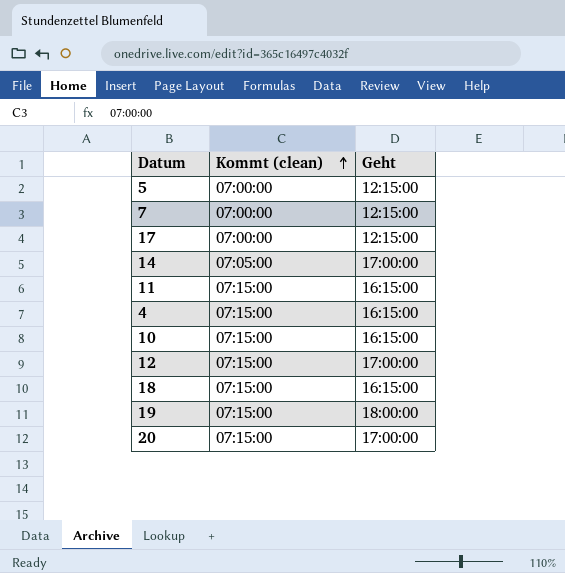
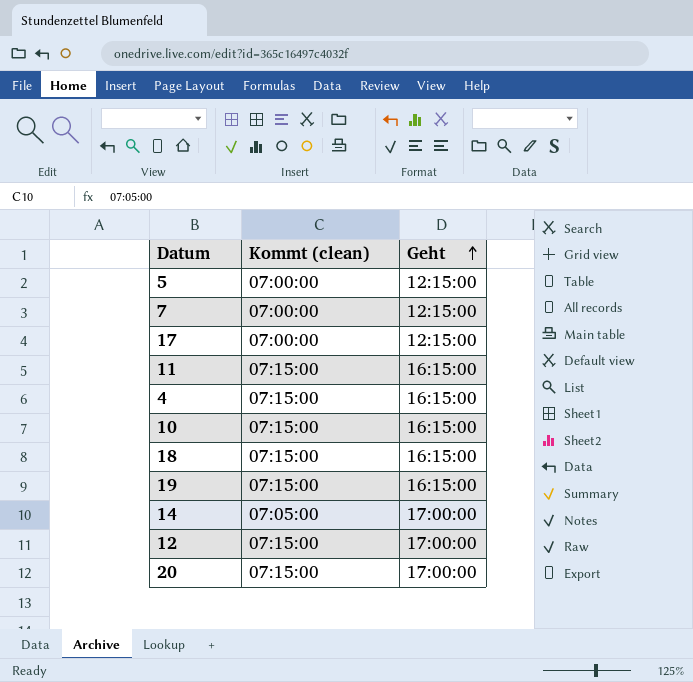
row order: Kommt (clean) ascending -> Geht ascending
19 | Geht: 18:00:00 -> 16:15:00

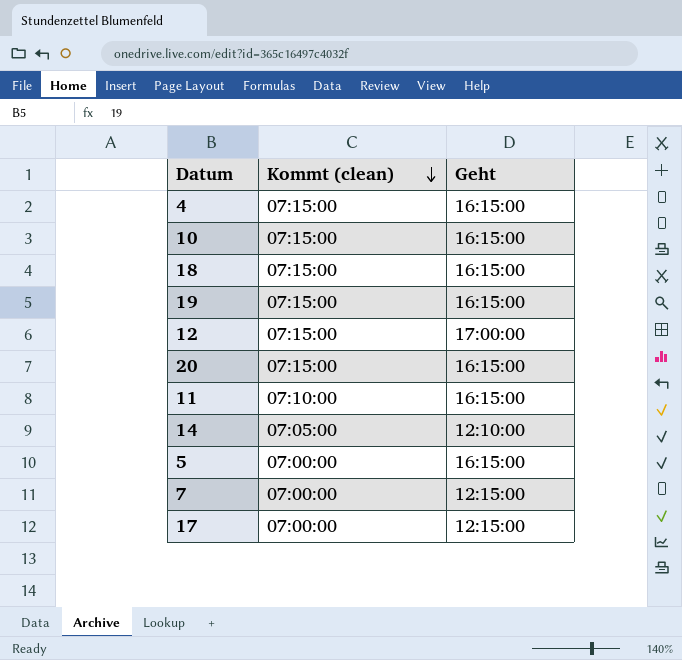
row order: Geht ascending -> Kommt (clean) descending
20 | Geht: 17:00:00 -> 16:15:00
11 | Kommt (clean): 07:15:00 -> 07:10:00
14 | Geht: 17:00:00 -> 12:10:00
5 | Geht: 12:15:00 -> 16:15:00

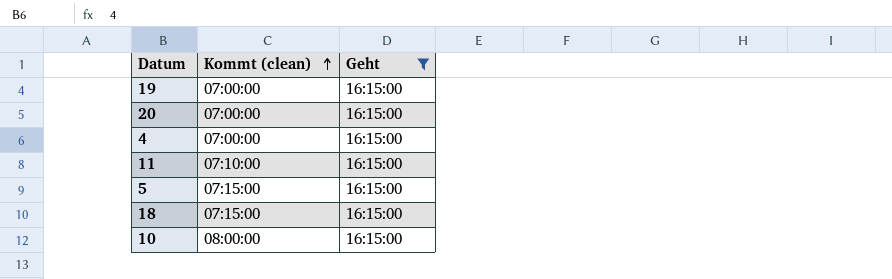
filter: none -> Geht = 16:15:00
row order: Kommt (clean) descending -> Kommt (clean) ascending
19 | Kommt (clean): 07:15:00 -> 07:00:00
20 | Kommt (clean): 07:15:00 -> 07:00:00
4 | Kommt (clean): 07:15:00 -> 07:00:00
5 | Kommt (clean): 07:00:00 -> 07:15:00
10 | Kommt (clean): 07:15:00 -> 08:00:00

